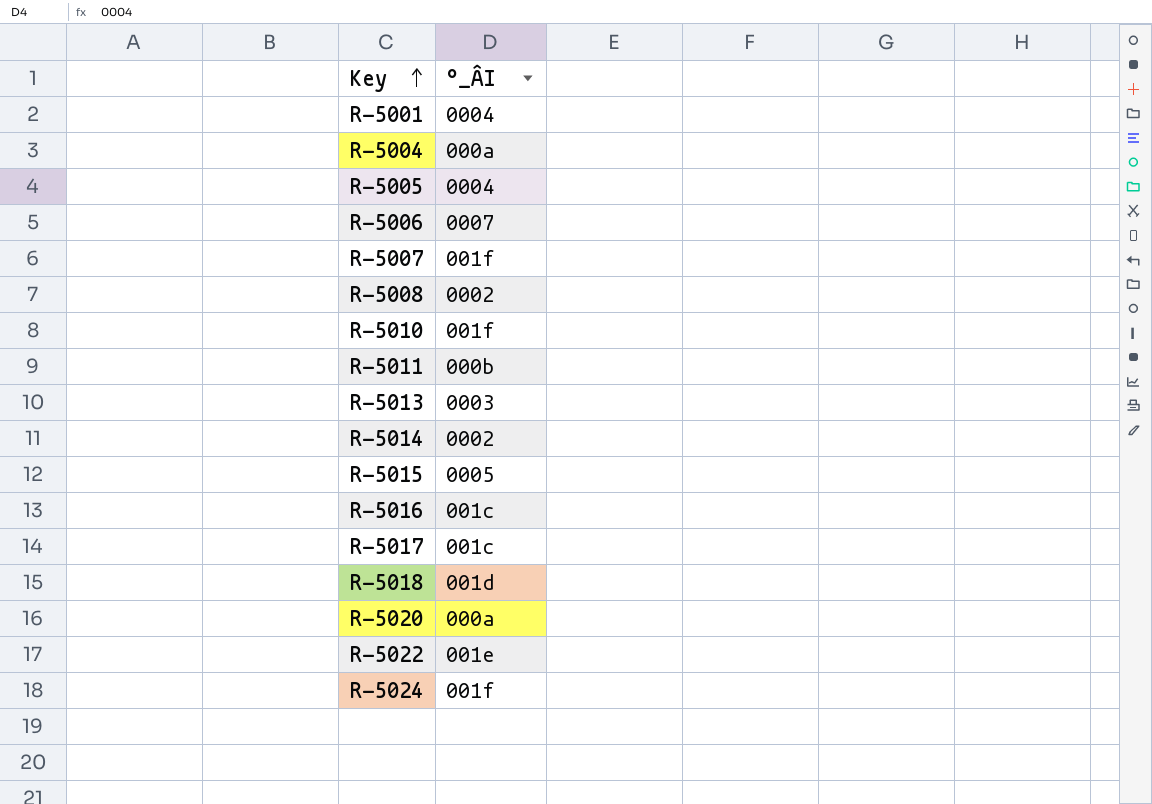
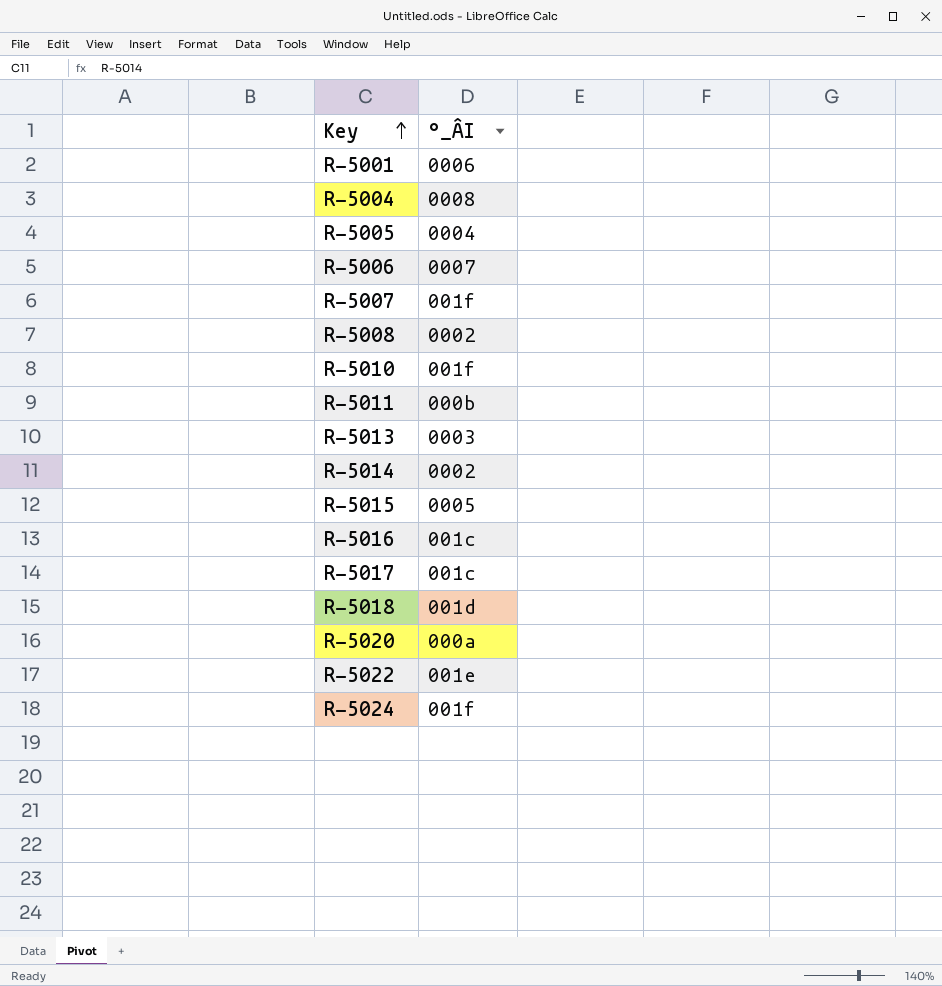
R-5001 | °_ÂI: 0004 -> 0006
R-5004 | °_ÂI: 000a -> 0008

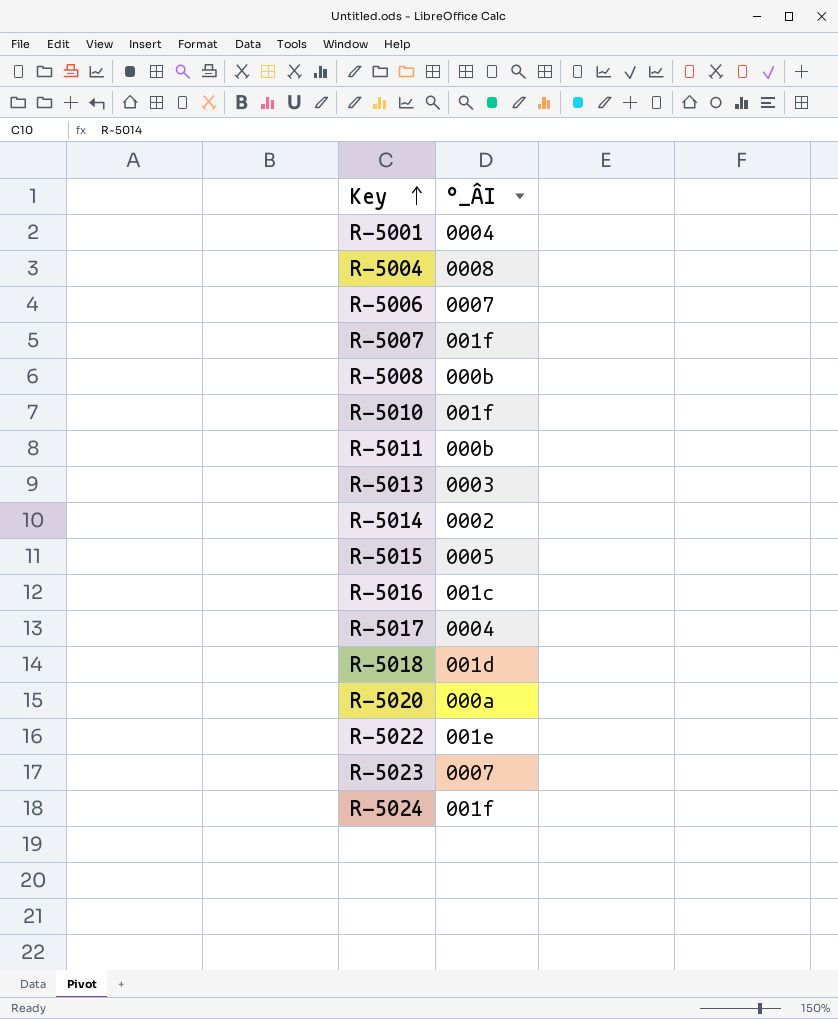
row R-5005: 0004 -> none
R-5001 | °_ÂI: 0006 -> 0004
R-5008 | °_ÂI: 0002 -> 000b
R-5017 | °_ÂI: 001c -> 0004
row R-5023: none -> 0007

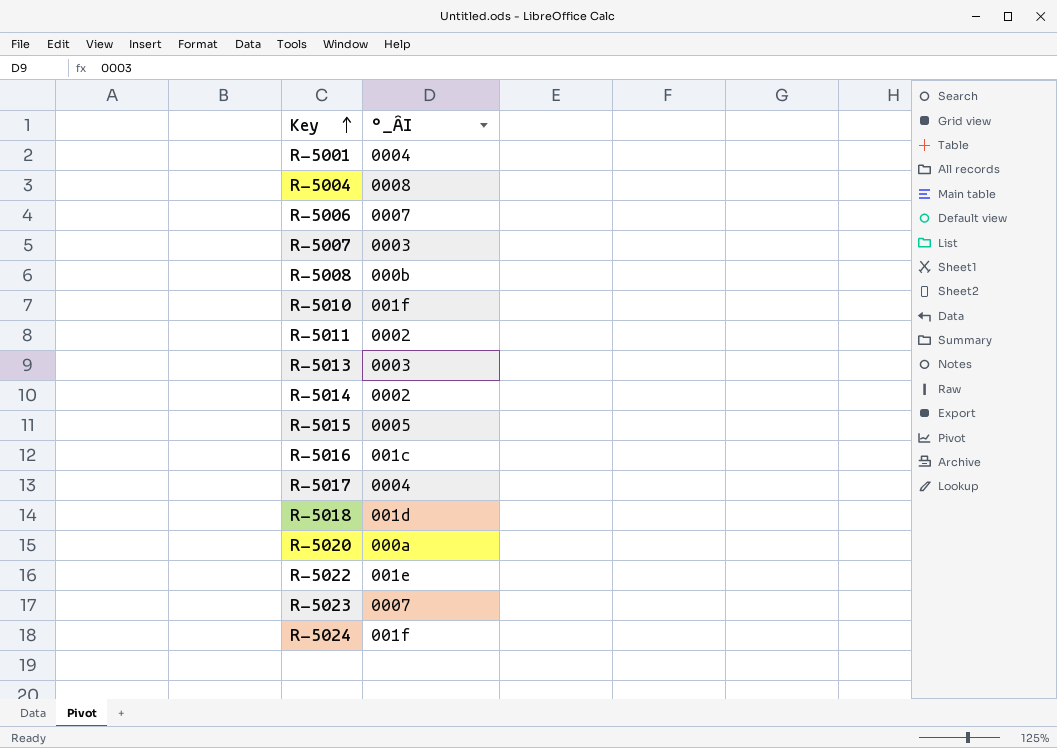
R-5007 | °_ÂI: 001f -> 0003
R-5011 | °_ÂI: 000b -> 0002

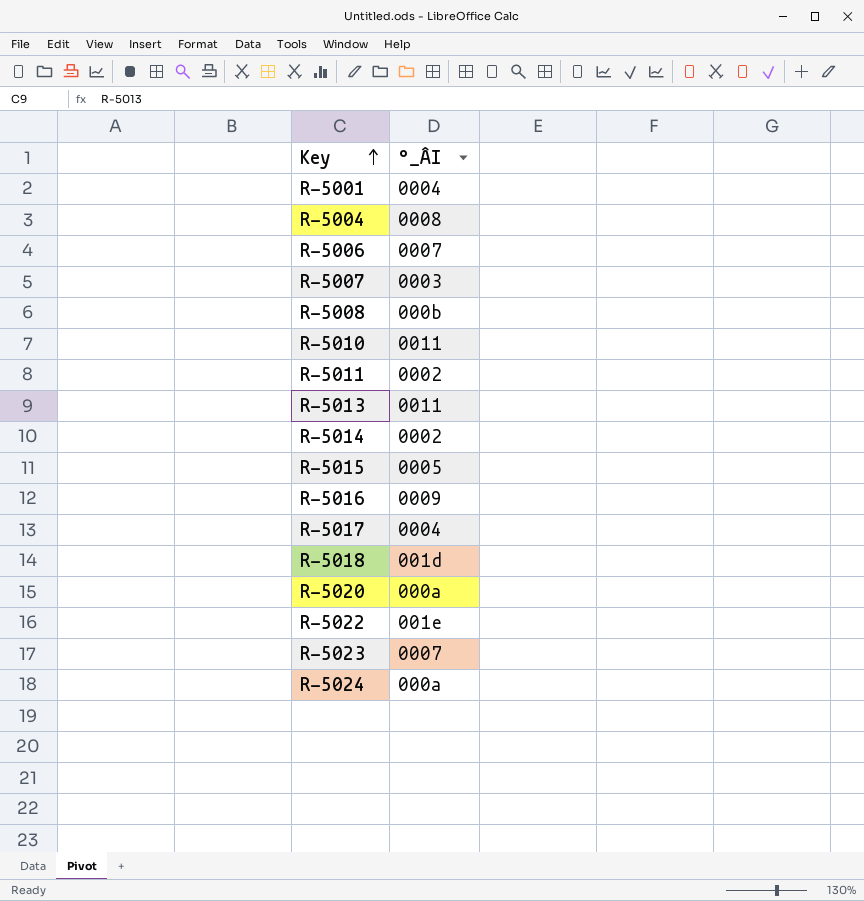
R-5010 | °_ÂI: 001f -> 0011
R-5013 | °_ÂI: 0003 -> 0011
R-5016 | °_ÂI: 001c -> 0009
R-5024 | °_ÂI: 001f -> 000a

